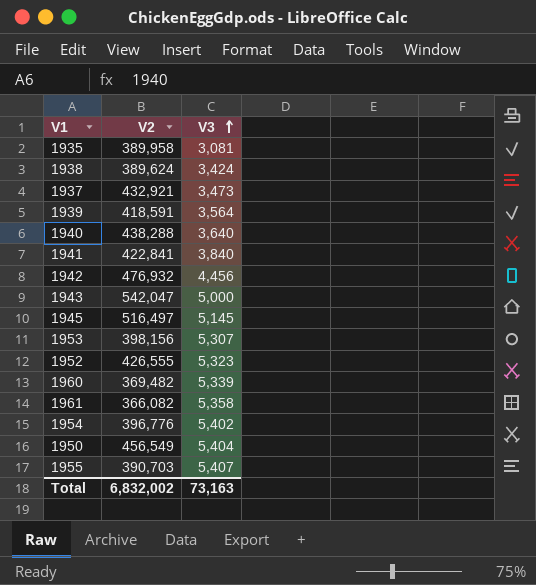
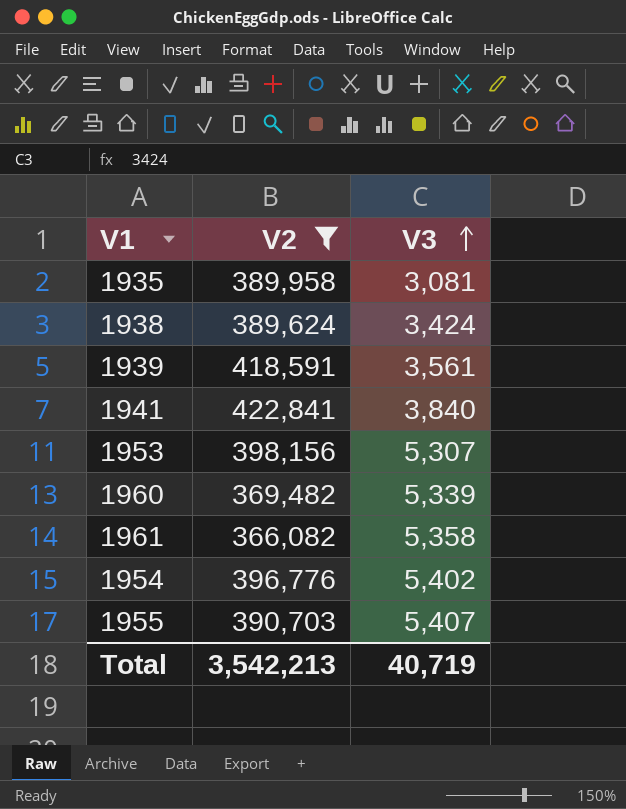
filter: none -> V2 <= 422,841
1939 | V3: 3,564 -> 3,561
Total | V2: 6,832,002 -> 3,542,213
Total | V3: 73,163 -> 40,719

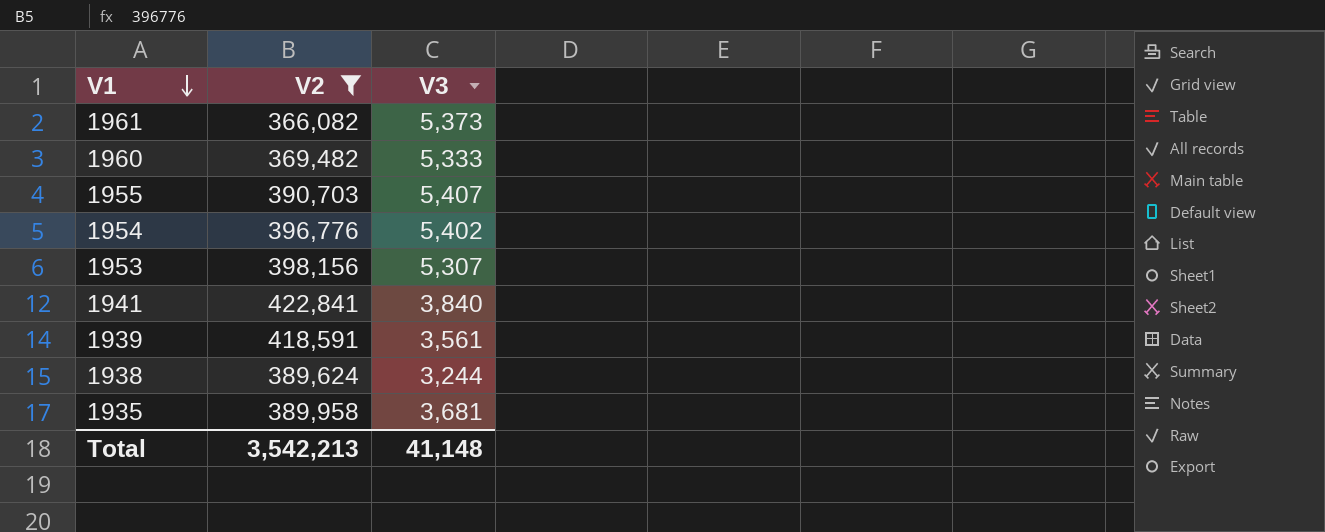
row order: V3 ascending -> V1 descending
1961 | V3: 5,358 -> 5,373
1960 | V3: 5,339 -> 5,333
1938 | V3: 3,424 -> 3,244
1935 | V3: 3,081 -> 3,681
Total | V3: 40,719 -> 41,148

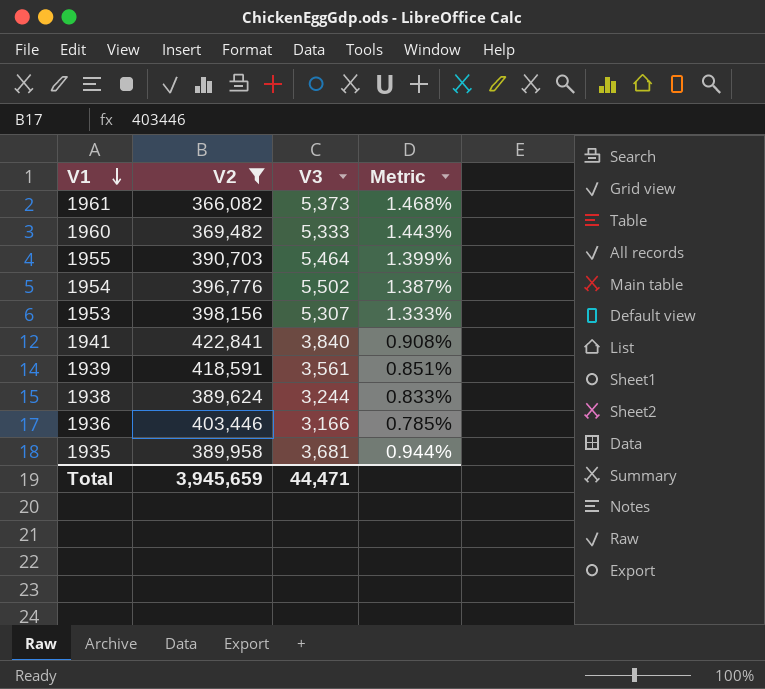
column Metric | formula: none -> [V3] / [V2]
1955 | V3: 5,407 -> 5,464
1954 | V3: 5,402 -> 5,502
row 1936: none -> 403,446 | 3,166 | 0.785%
Total | V2: 3,542,213 -> 3,945,659
Total | V3: 41,148 -> 44,471

